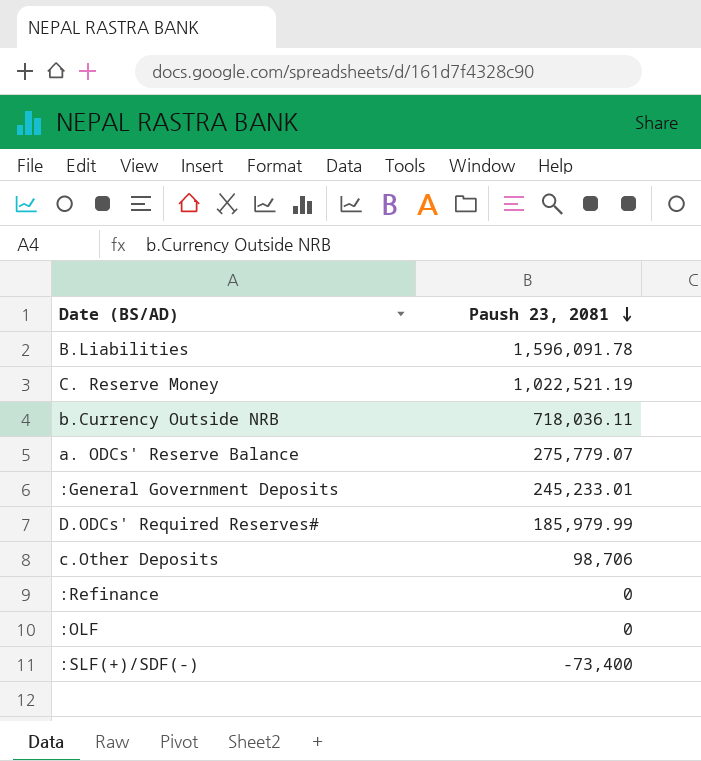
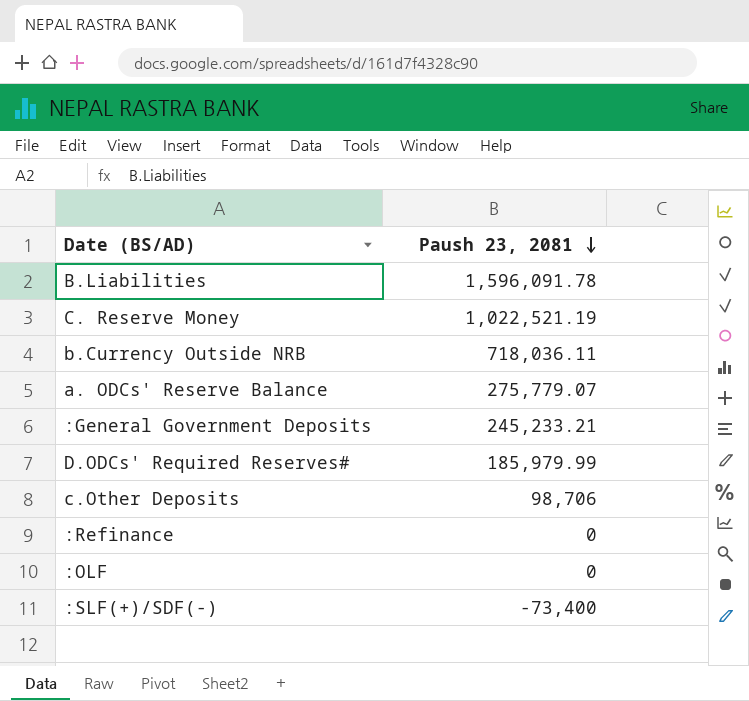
:General Government Deposits | Paush 23, 2081: 245,233.01 -> 245,233.21

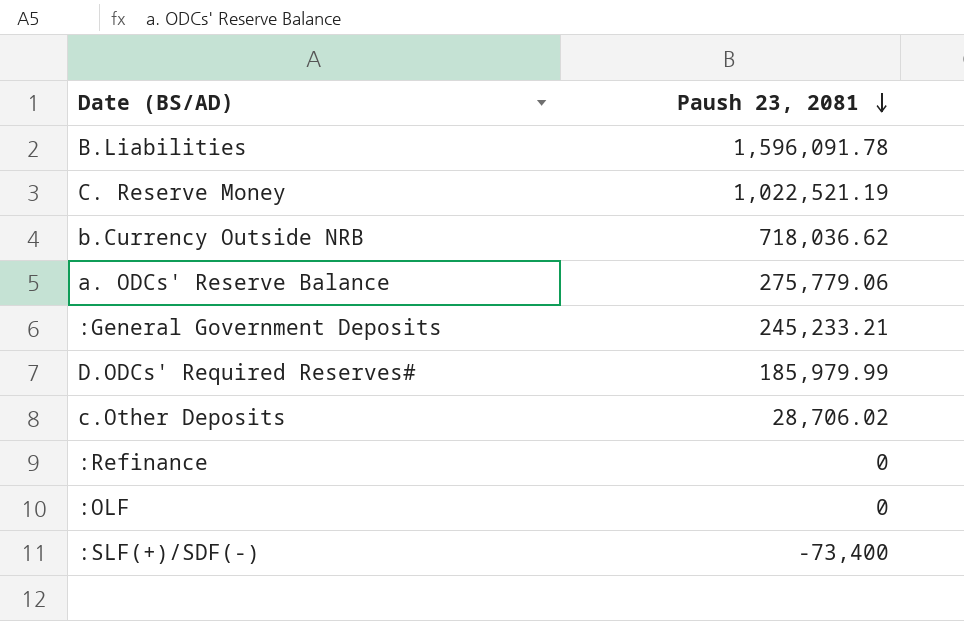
b.Currency Outside NRB | Paush 23, 2081: 718,036.11 -> 718,036.62
a. ODCs' Reserve Balance | Paush 23, 2081: 275,779.07 -> 275,779.06
c.Other Deposits | Paush 23, 2081: 98,706 -> 28,706.02

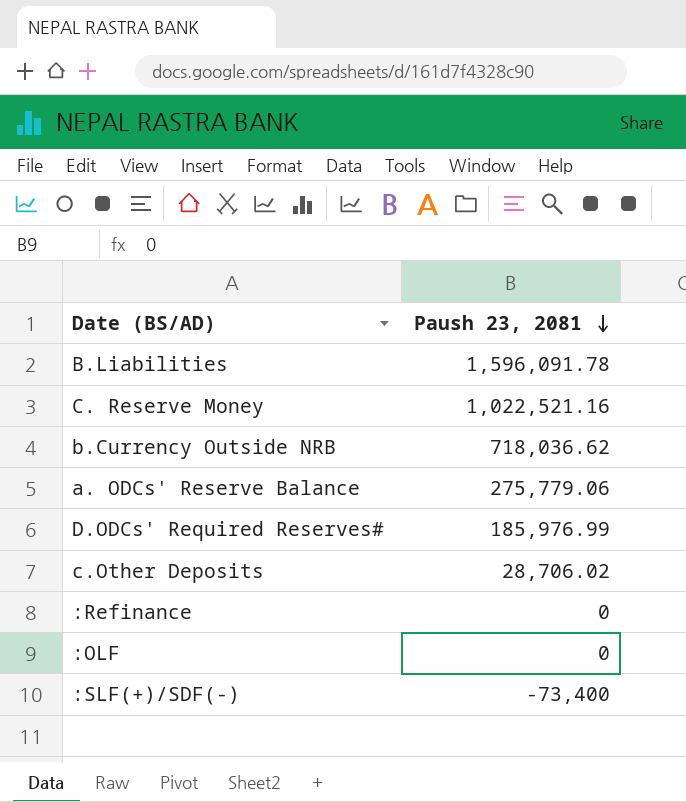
row :General Government Deposits: 245,233.21 -> none
C. Reserve Money | Paush 23, 2081: 1,022,521.19 -> 1,022,521.16
D.ODCs' Required Reserves# | Paush 23, 2081: 185,979.99 -> 185,976.99

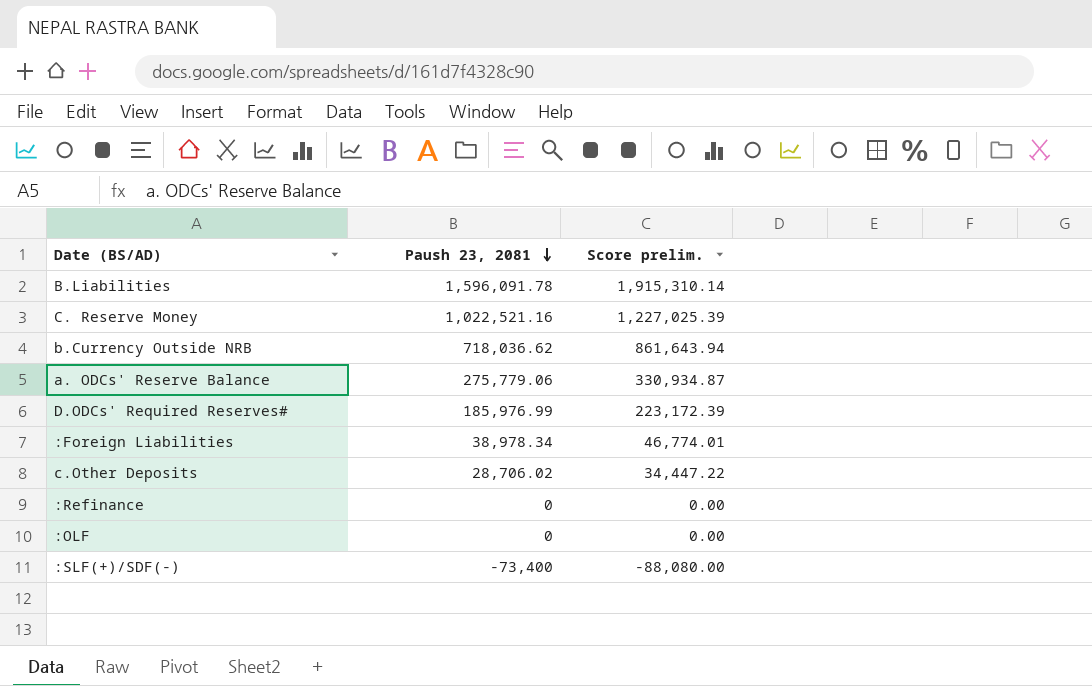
column Score prelim. | formula: none -> [Paush 23, 2081] * 1.2
row :Foreign Liabilities: none -> 38,978.34 | 46,774.01

